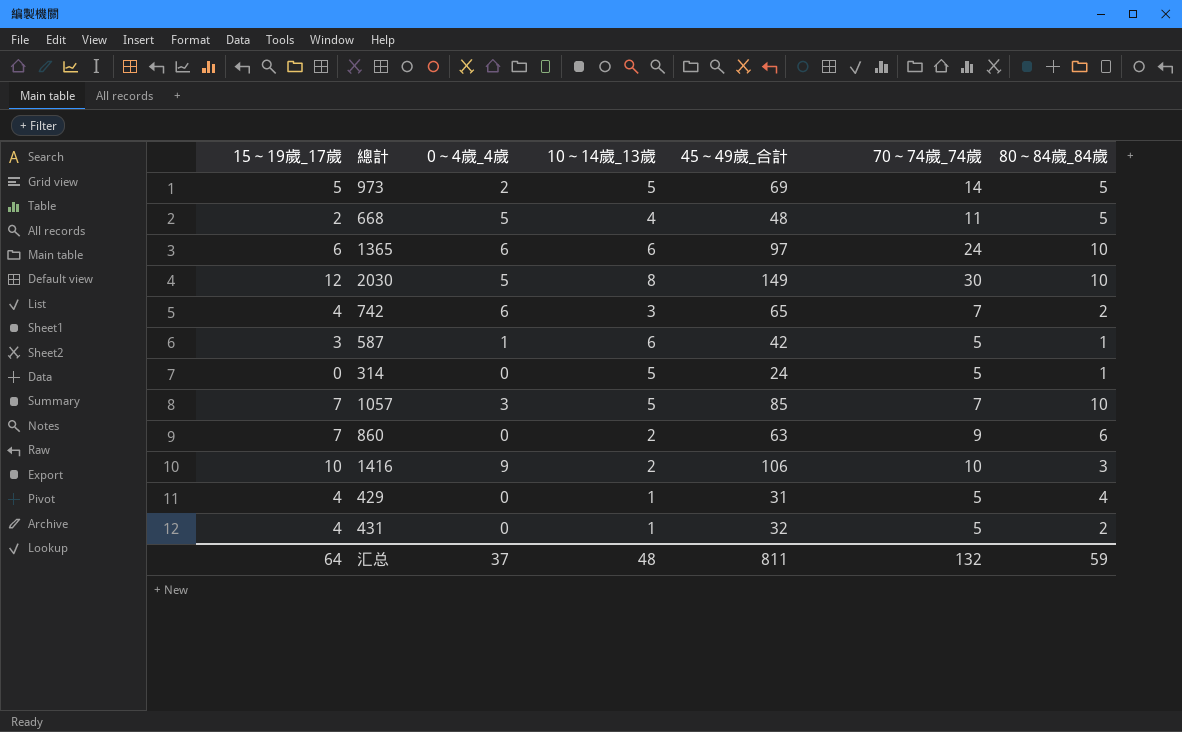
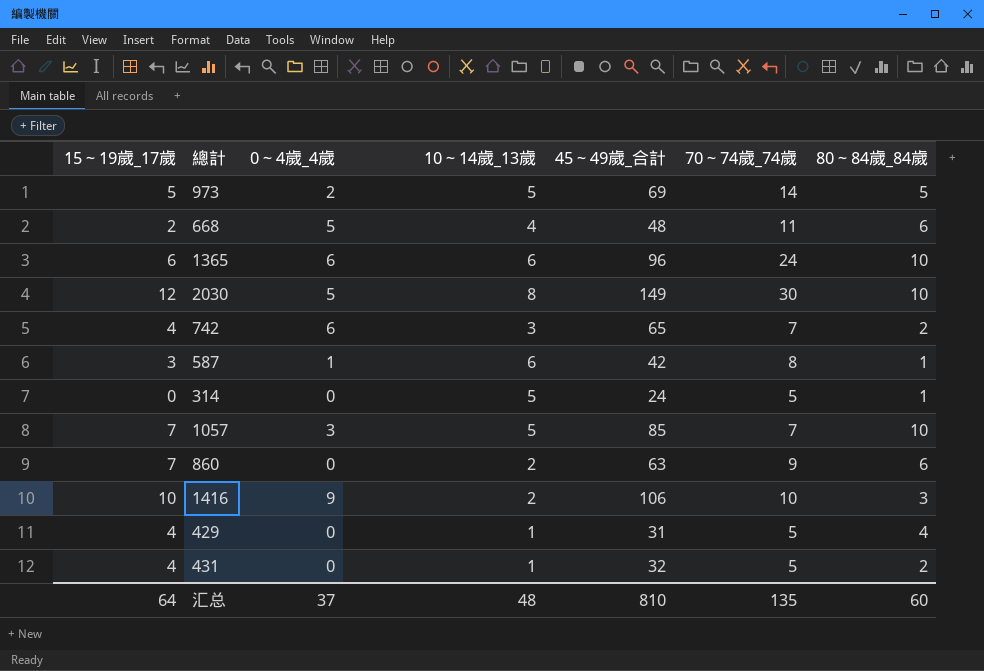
668 | 80～84歲_84歲: 5 -> 6
1365 | 45～49歲_合計: 97 -> 96
587 | 70～74歲_74歲: 5 -> 8
汇总 | 45～49歲_合計: 811 -> 810
汇总 | 70～74歲_74歲: 132 -> 135
汇总 | 80～84歲_84歲: 59 -> 60

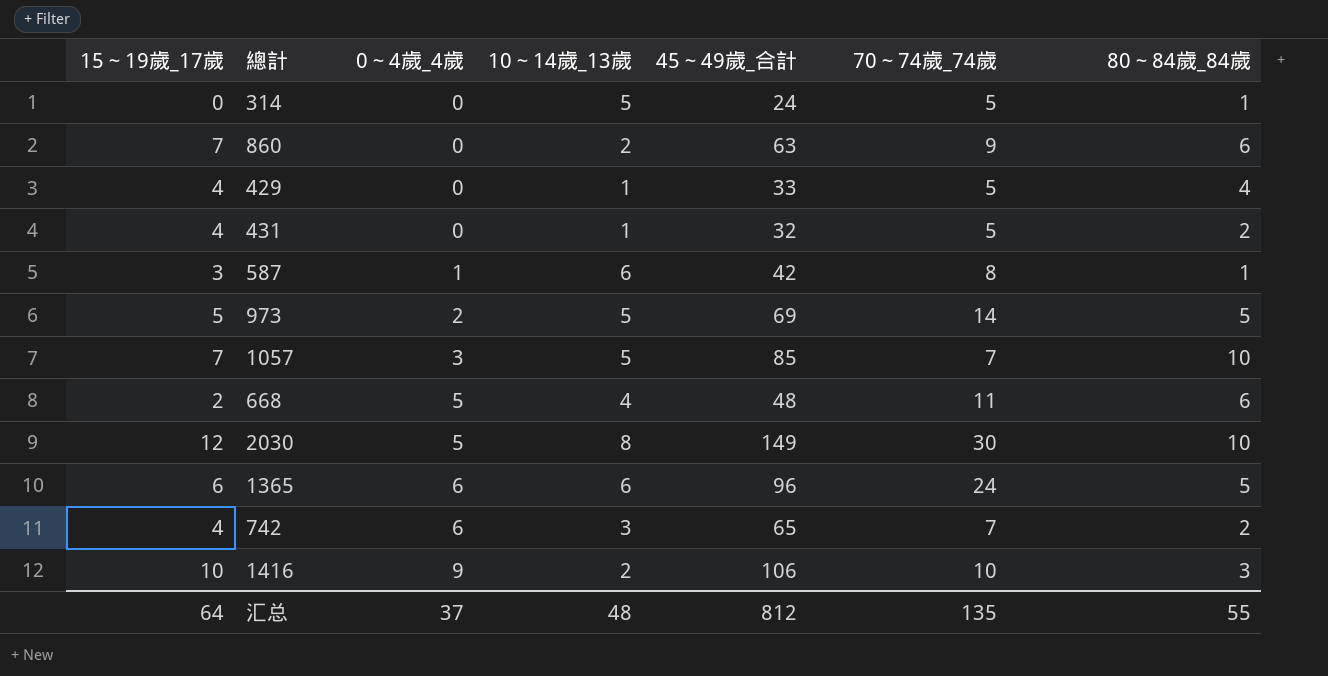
row order: none -> 0～4歲_4歲 ascending
429 | 45～49歲_合計: 31 -> 33
1365 | 80～84歲_84歲: 10 -> 5
汇总 | 45～49歲_合計: 810 -> 812
汇总 | 80～84歲_84歲: 60 -> 55

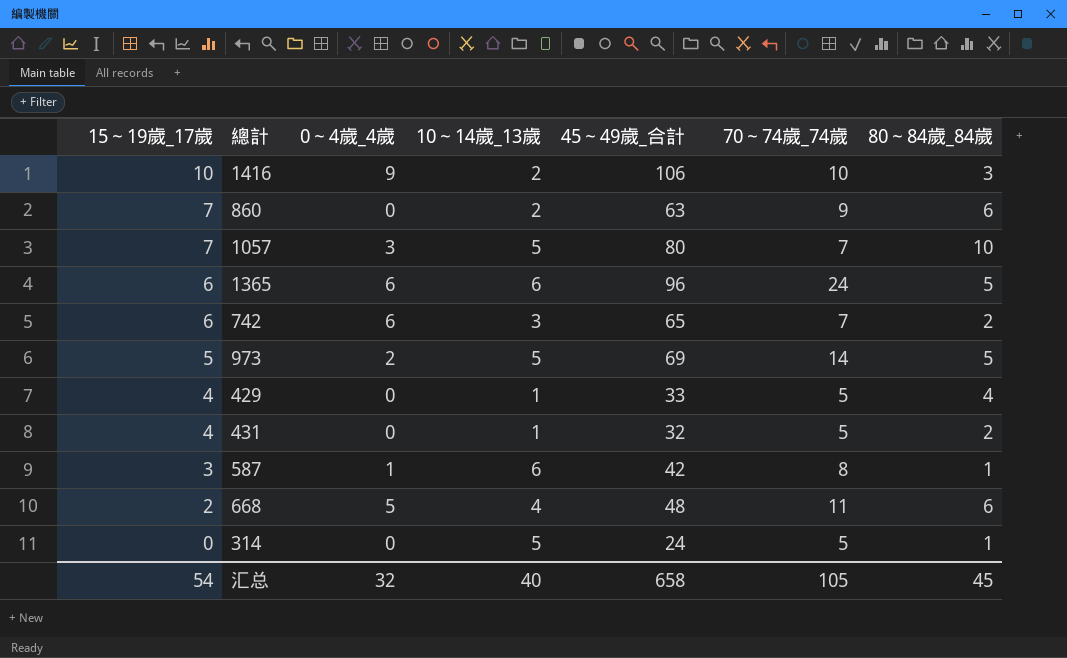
row order: 0～4歲_4歲 ascending -> 15～19歲_17歲 descending
row 2030: 12 | 5 | 8 | 149 | 30 | 10 -> none
1057 | 45～49歲_合計: 85 -> 80
742 | 15～19歲_17歲: 4 -> 6
汇总 | 15～19歲_17歲: 64 -> 54
汇总 | 0～4歲_4歲: 37 -> 32
汇总 | 10～14歲_13歲: 48 -> 40
汇总 | 45～49歲_合計: 812 -> 658
汇总 | 70～74歲_74歲: 135 -> 105
汇总 | 80～84歲_84歲: 55 -> 45

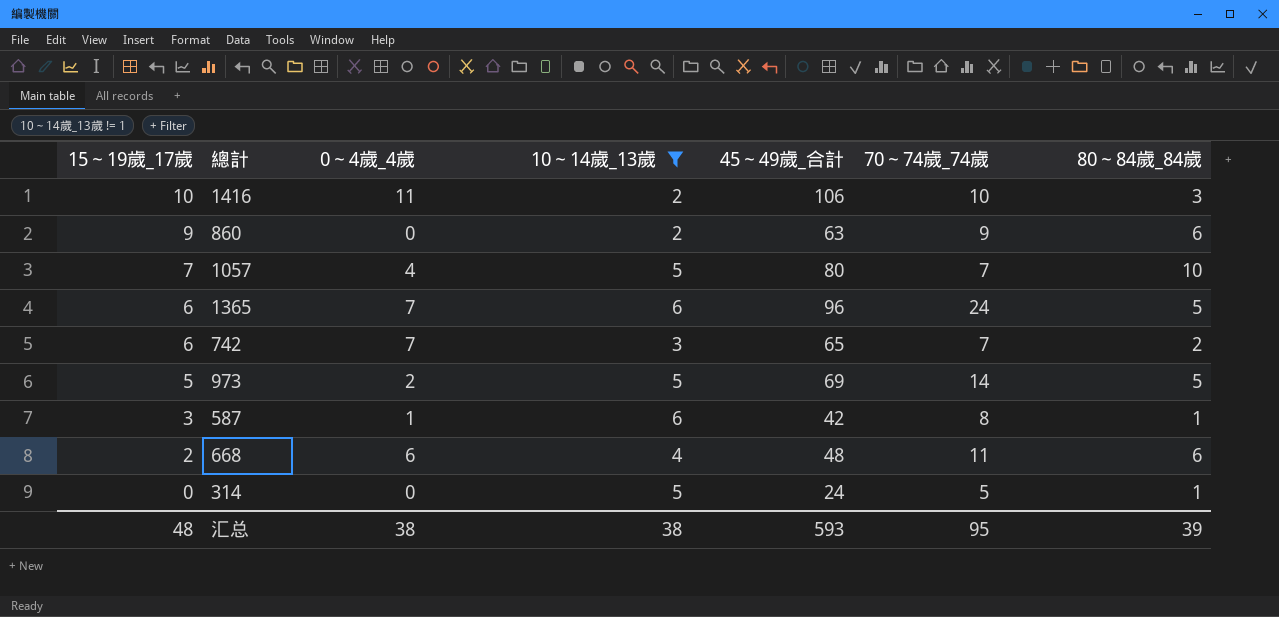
filter: none -> 10～14歲_13歲 != 1
1416 | 0～4歲_4歲: 9 -> 11
860 | 15～19歲_17歲: 7 -> 9
1057 | 0～4歲_4歲: 3 -> 4
1365 | 0～4歲_4歲: 6 -> 7
742 | 0～4歲_4歲: 6 -> 7
668 | 0～4歲_4歲: 5 -> 6
汇总 | 15～19歲_17歲: 54 -> 48
汇总 | 0～4歲_4歲: 32 -> 38
汇总 | 10～14歲_13歲: 40 -> 38
汇总 | 45～49歲_合計: 658 -> 593
汇总 | 70～74歲_74歲: 105 -> 95
汇总 | 80～84歲_84歲: 45 -> 39

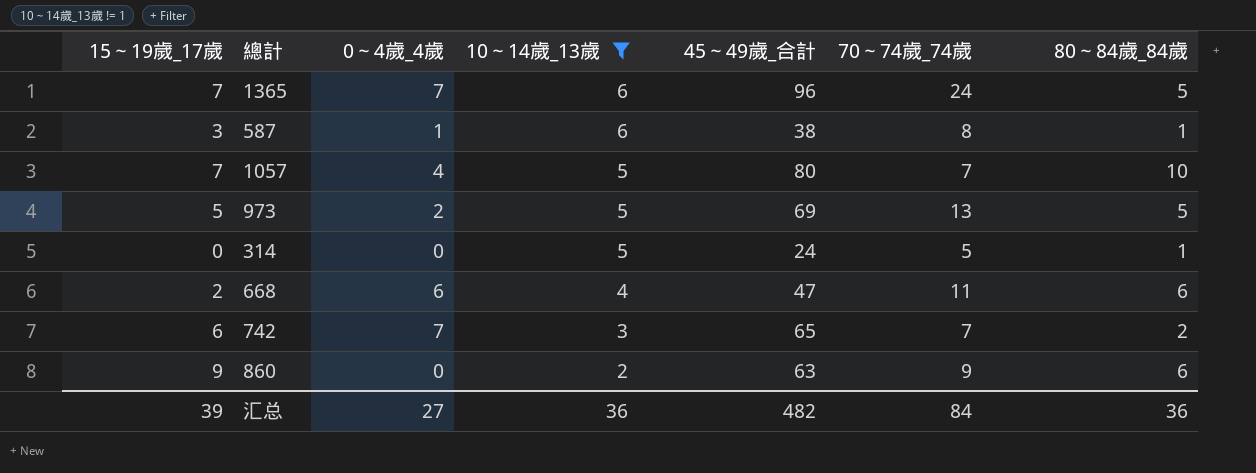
row order: 15～19歲_17歲 descending -> 10～14歲_13歲 descending
row 1416: 10 | 11 | 2 | 106 | 10 | 3 -> none
1365 | 15～19歲_17歲: 6 -> 7
587 | 45～49歲_合計: 42 -> 38
973 | 70～74歲_74歲: 14 -> 13
668 | 45～49歲_合計: 48 -> 47
汇总 | 15～19歲_17歲: 48 -> 39
汇总 | 0～4歲_4歲: 38 -> 27
汇总 | 10～14歲_13歲: 38 -> 36
汇总 | 45～49歲_合計: 593 -> 482
汇总 | 70～74歲_74歲: 95 -> 84
汇总 | 80～84歲_84歲: 39 -> 36

